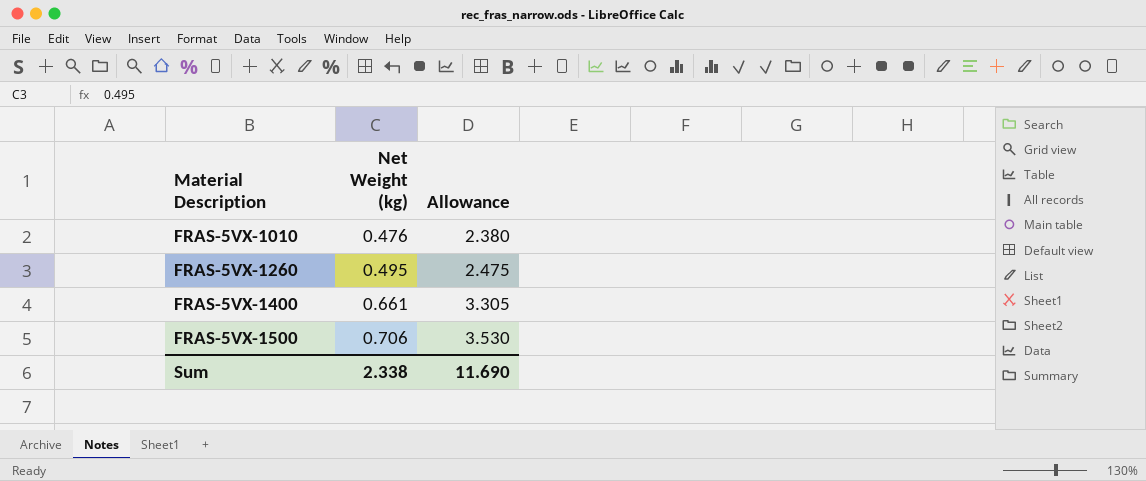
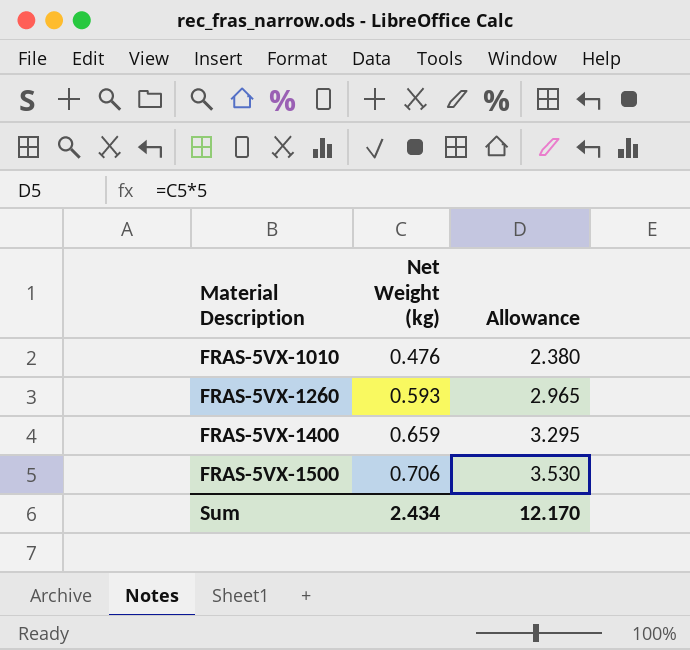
FRAS-5VX-1260 | Net Weight (kg): 0.495 -> 0.593
FRAS-5VX-1260 | Allowance: 2.475 -> 2.965
FRAS-5VX-1400 | Net Weight (kg): 0.661 -> 0.659
FRAS-5VX-1400 | Allowance: 3.305 -> 3.295
Sum | Net Weight (kg): 2.338 -> 2.434
Sum | Allowance: 11.690 -> 12.170

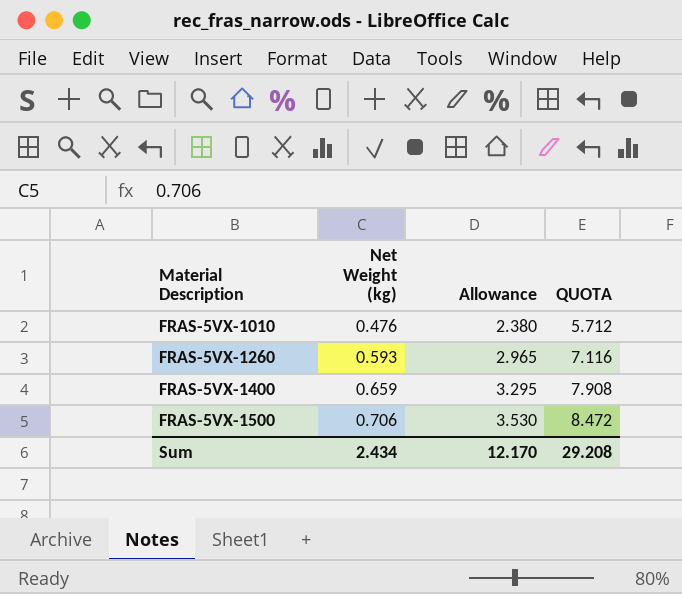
column QUOTA | formula: none -> [Net Weight (kg)] * 12

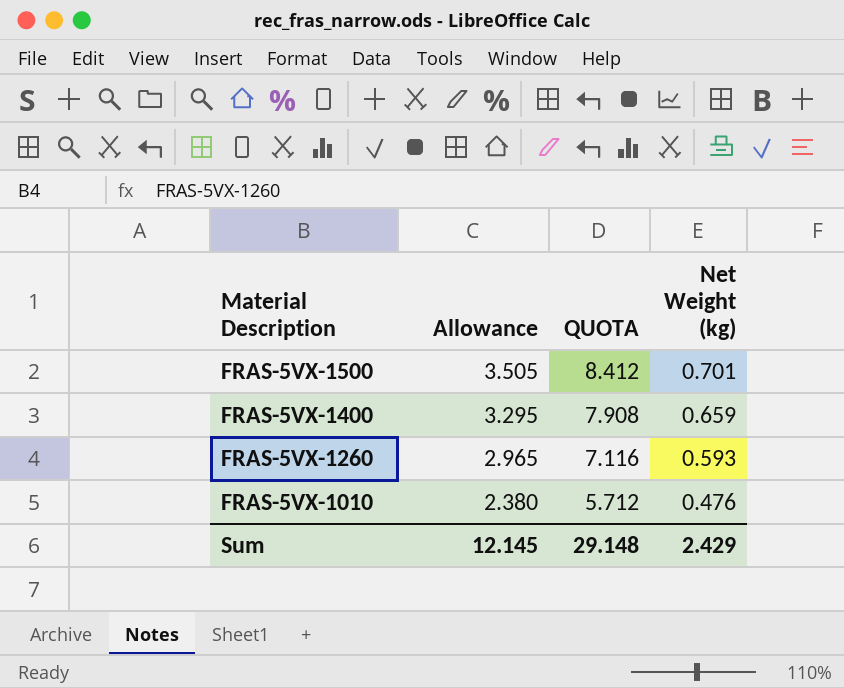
row order: Material Description ascending -> Material Description descending
column Net Weight (kg) | position: 2 -> 4
FRAS-5VX-1500 | Allowance: 3.530 -> 3.505
FRAS-5VX-1500 | QUOTA: 8.472 -> 8.412
FRAS-5VX-1500 | Net Weight (kg): 0.706 -> 0.701
Sum | Allowance: 12.170 -> 12.145
Sum | QUOTA: 29.208 -> 29.148
Sum | Net Weight (kg): 2.434 -> 2.429

